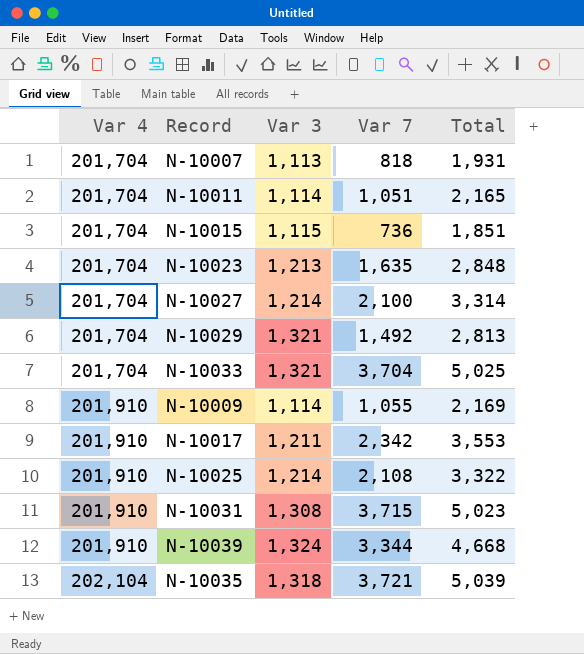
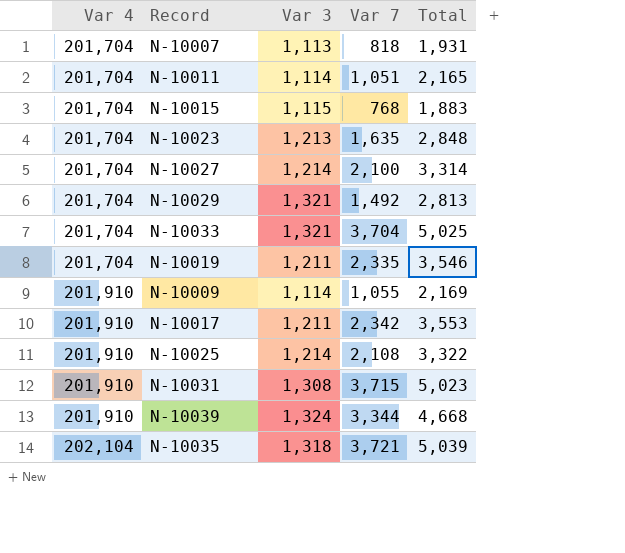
N-10015 | Var 7: 736 -> 768
N-10015 | Total: 1,851 -> 1,883
row N-10019: none -> 201,704 | 1,211 | 2,335 | 3,546

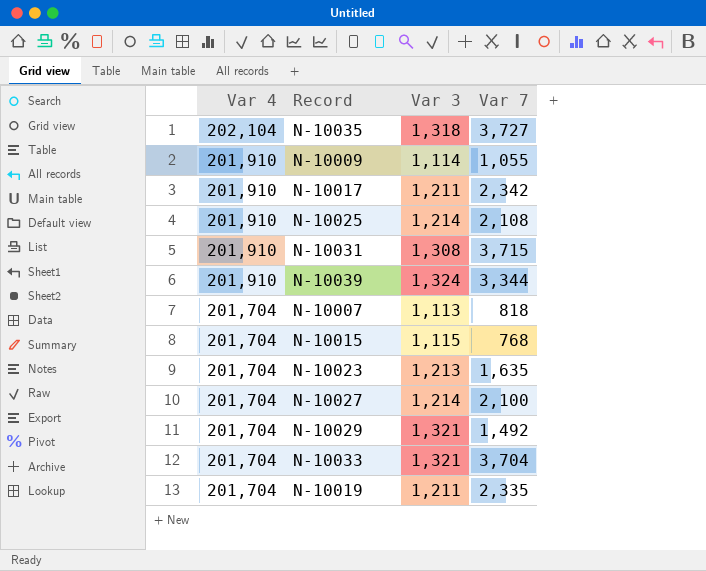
row order: Var 4 ascending -> Var 4 descending
column Total | formula: [Var 3] + [Var 7] -> none
row N-10011: 201,704 | 1,114 | 1,051 | 2,165 -> none
N-10035 | Var 7: 3,721 -> 3,727

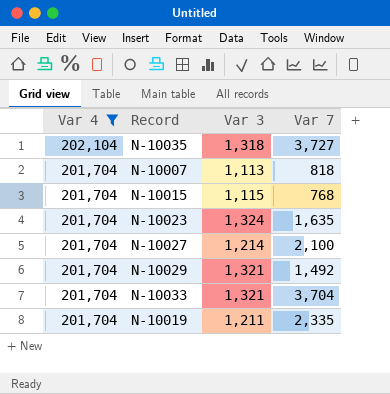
filter: none -> Var 4 != 201,910
N-10023 | Var 3: 1,213 -> 1,324

